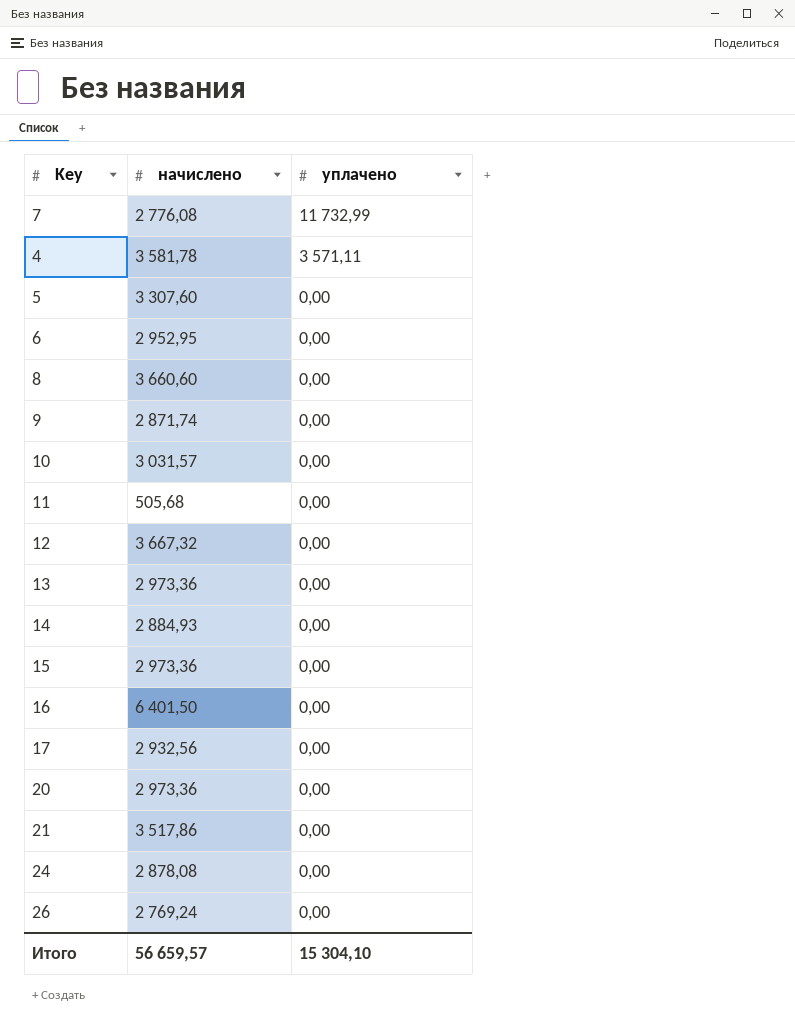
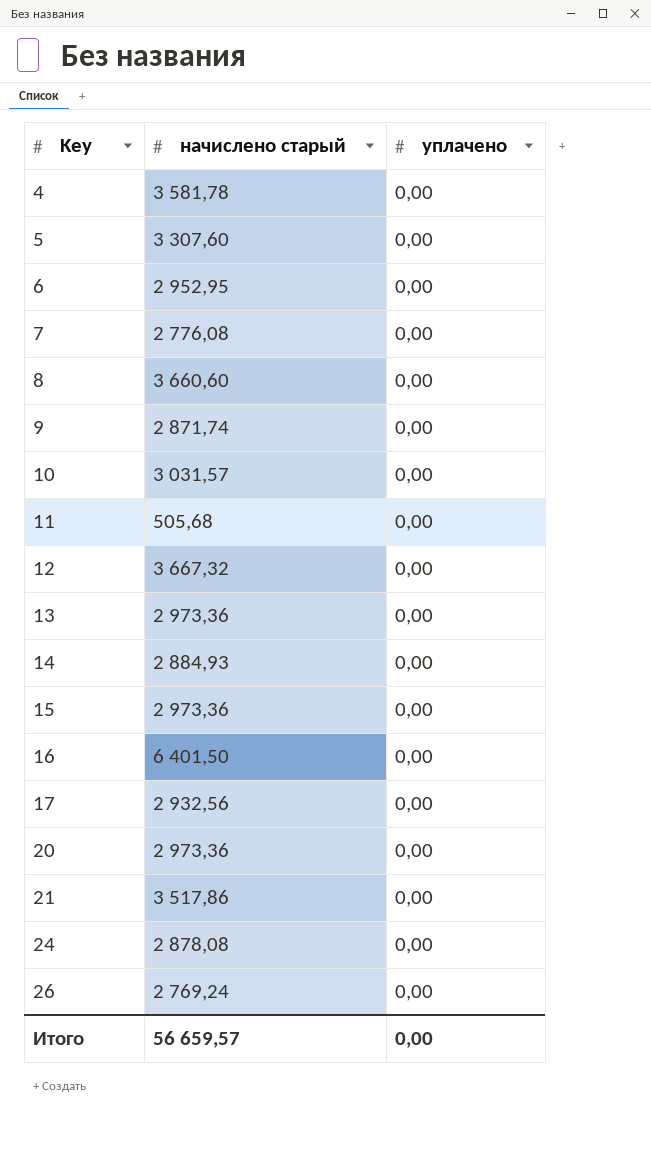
row order: уплачено descending -> Key ascending
column name: начислено -> начислено старый
4 | уплачено: 3 571,11 -> 0,00
7 | уплачено: 11 732,99 -> 0,00
Итого | уплачено: 15 304,10 -> 0,00

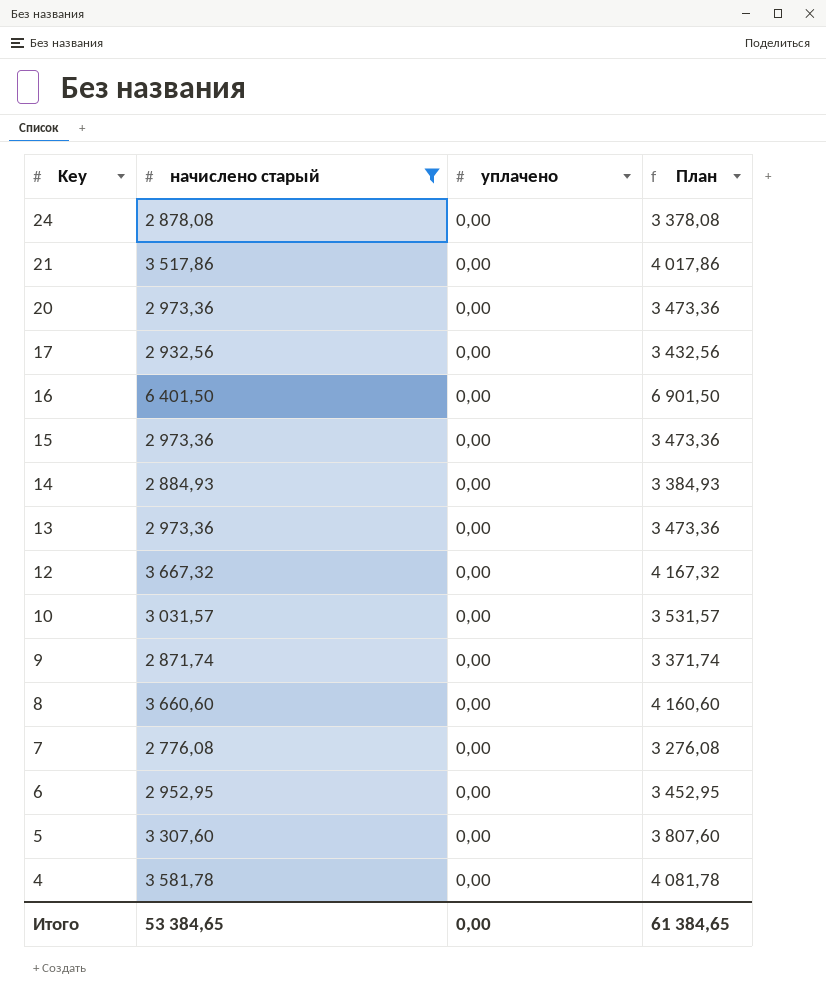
filter: none -> начислено старый >= 2 776,08
row order: Key ascending -> Key descending
column План | formula: none -> [начислено старый] + 500
Итого | начислено старый: 56 659,57 -> 53 384,65

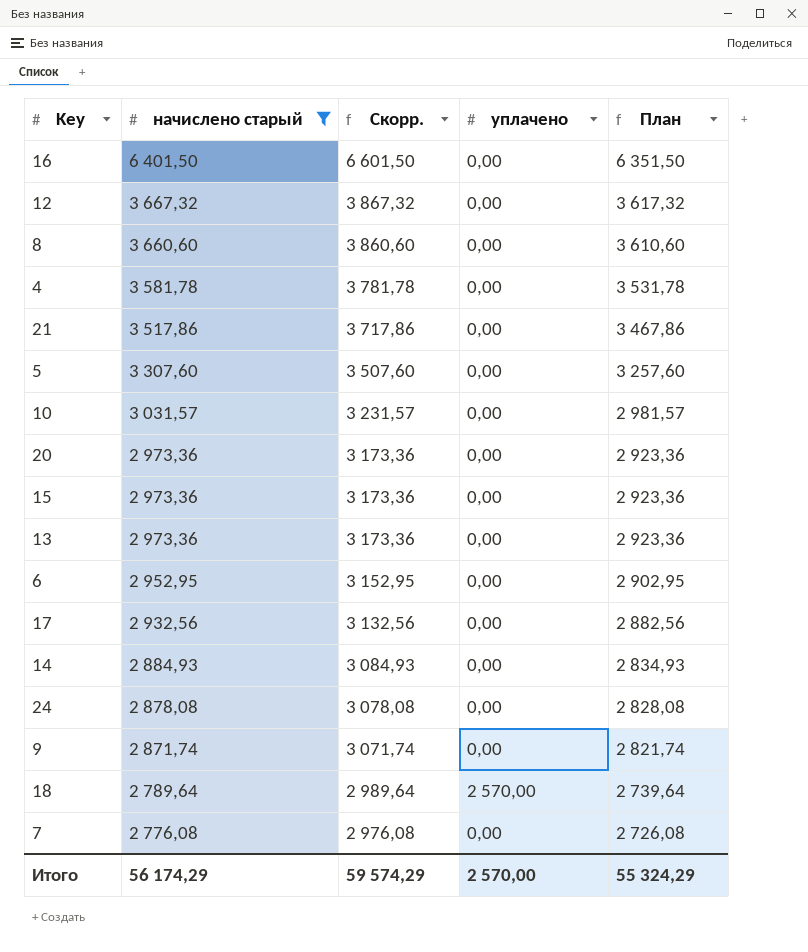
row order: Key descending -> начислено старый descending
column Скорр. | formula: none -> [начислено старый] + 200
column План | formula: [начислено старый] + 500 -> [начислено старый] - 50
row 18: none -> 2 789,64 | 2 989,64 | 2 570,00 | 2 739,64
Итого | начислено старый: 53 384,65 -> 56 174,29
Итого | уплачено: 0,00 -> 2 570,00
Итого | План: 61 384,65 -> 55 324,29

